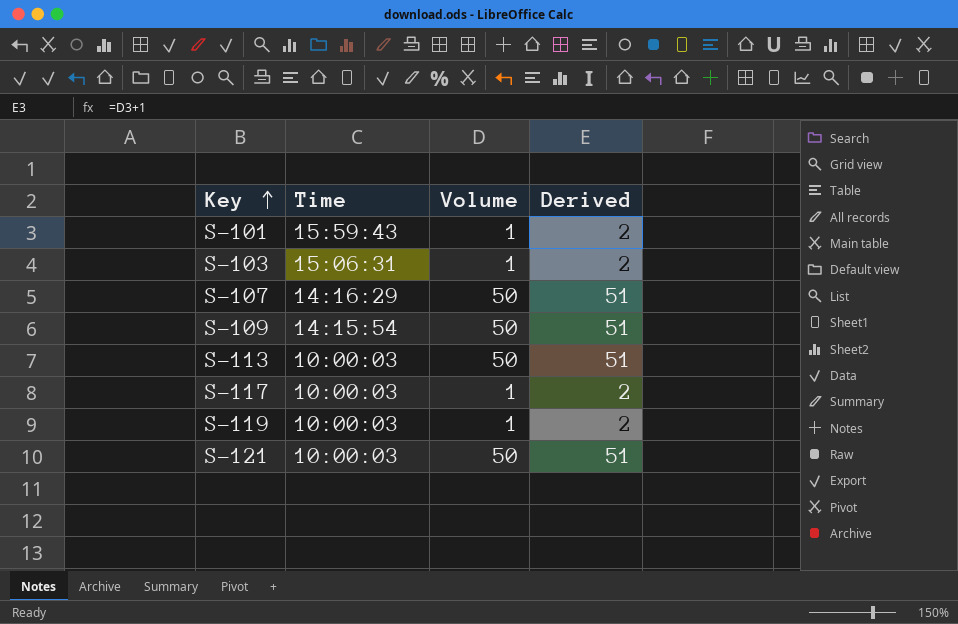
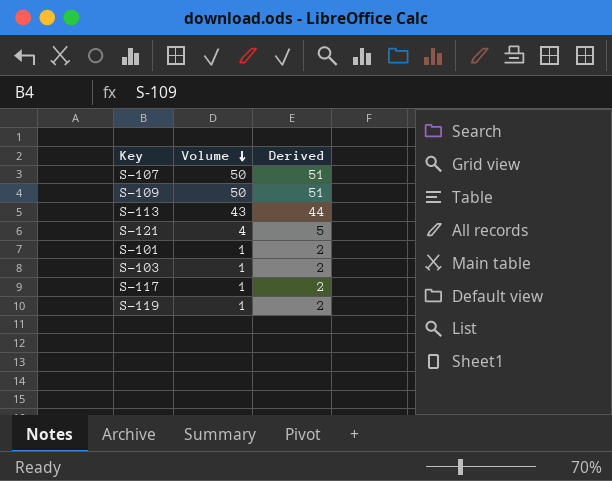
row order: Key ascending -> Volume descending
column Time | position: 2 -> none
S-113 | Volume: 50 -> 43
S-113 | Derived: 51 -> 44
S-121 | Volume: 50 -> 4
S-121 | Derived: 51 -> 5

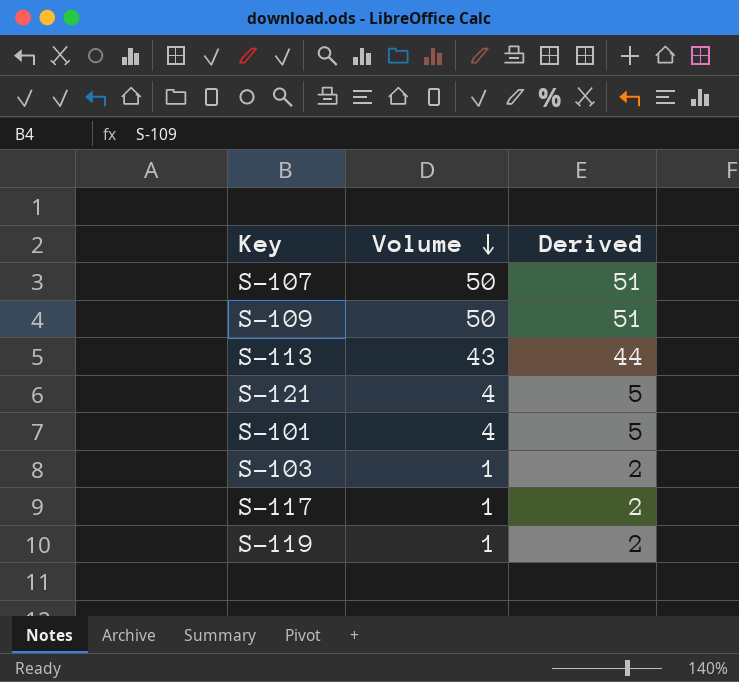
S-101 | Volume: 1 -> 4
S-101 | Derived: 2 -> 5

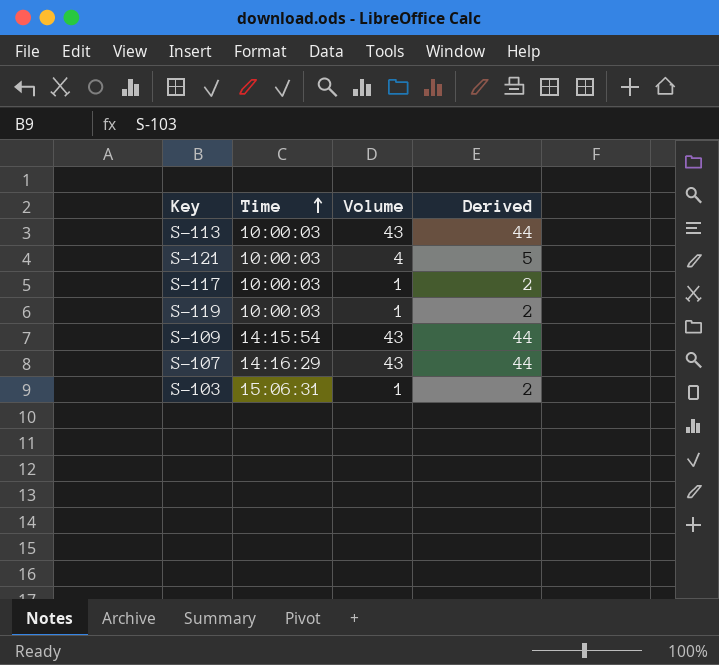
row order: Volume descending -> Time ascending
column Time | position: none -> 2
row S-101: 4 | 5 -> none
S-109 | Volume: 50 -> 43
S-109 | Derived: 51 -> 44
S-107 | Volume: 50 -> 43
S-107 | Derived: 51 -> 44

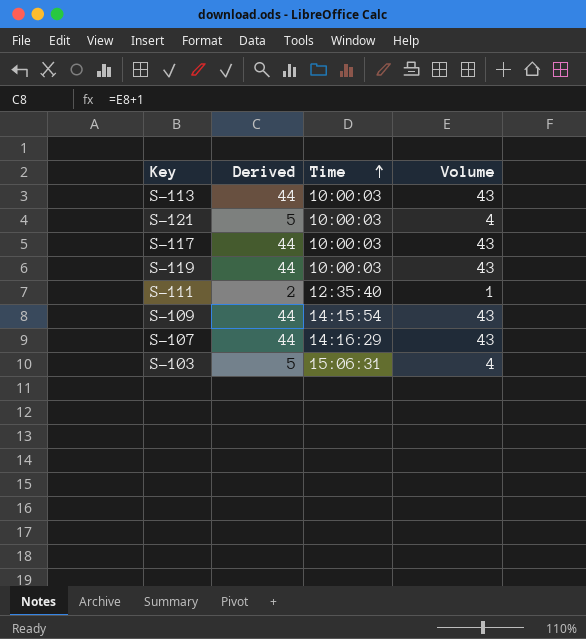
column Derived | position: 4 -> 2
S-117 | Derived: 2 -> 44
S-117 | Volume: 1 -> 43
S-119 | Derived: 2 -> 44
S-119 | Volume: 1 -> 43
row S-111: none -> 2 | 12:35:40 | 1
S-103 | Derived: 2 -> 5
S-103 | Volume: 1 -> 4

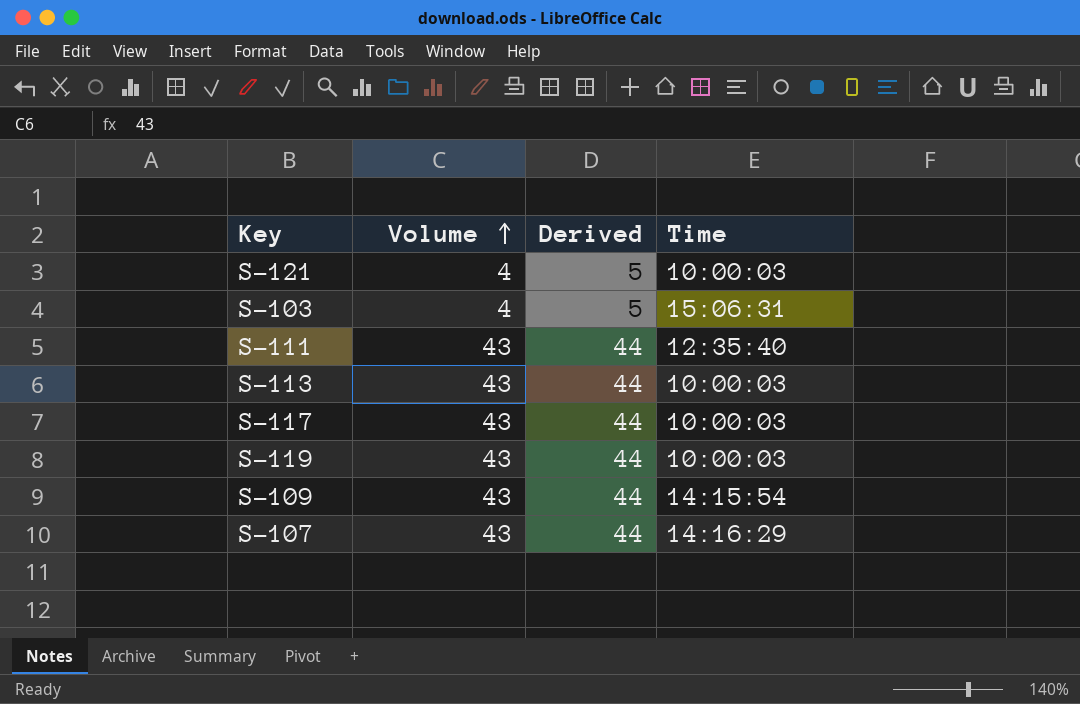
row order: Time ascending -> Volume ascending
column Volume | position: 4 -> 2
S-111 | Volume: 1 -> 43
S-111 | Derived: 2 -> 44

